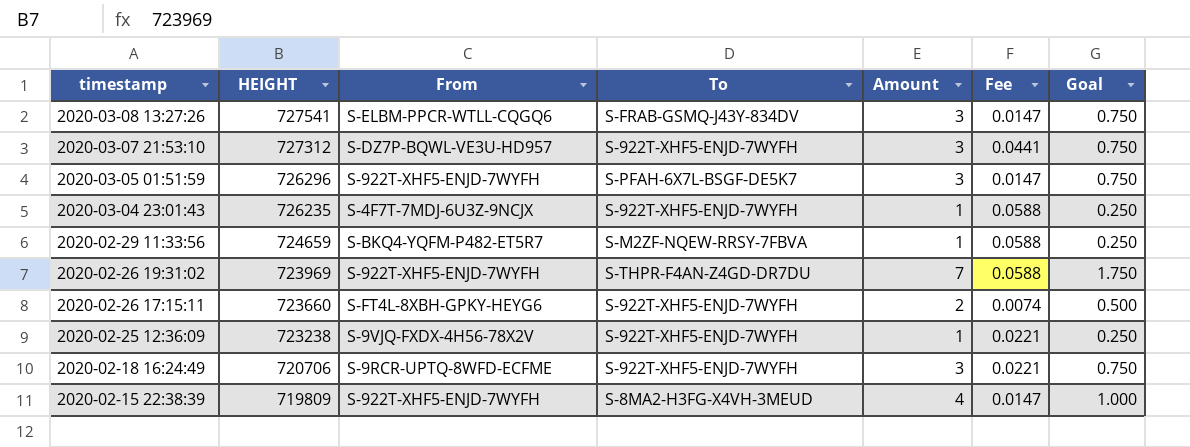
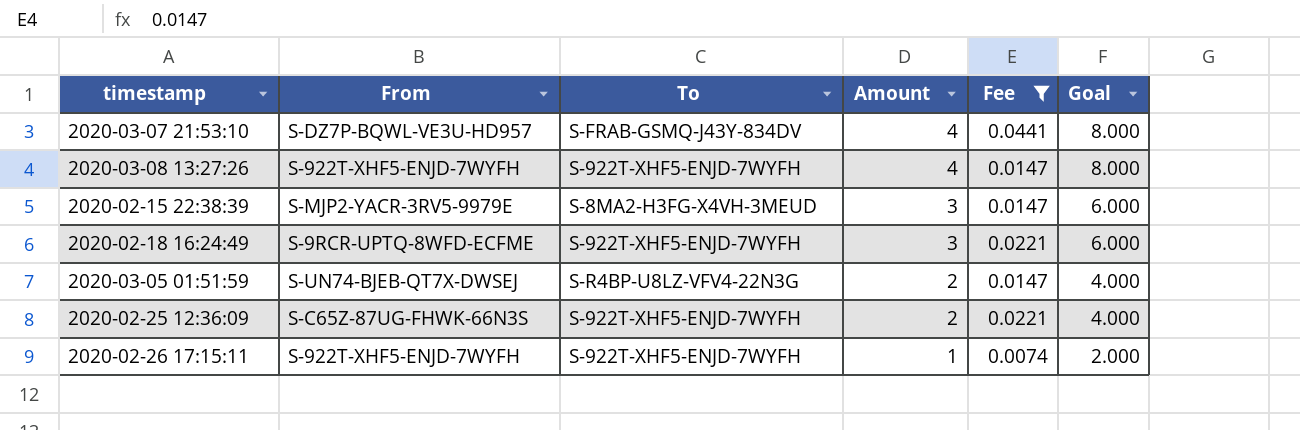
filter: none -> Fee != 0.0588
row order: timestamp descending -> Amount descending
column HEIGHT | position: 2 -> none
column Goal | formula: [Amount] * 0.25 -> [Amount] * 2
2020-03-07 21:53:10 | To: S-922T-XHF5-ENJD-7WYFH -> S-FRAB-GSMQ-J43Y-834DV
2020-03-07 21:53:10 | Amount: 3 -> 4
2020-03-08 13:27:26 | From: S-ELBM-PPCR-WTLL-CQGQ6 -> S-922T-XHF5-ENJD-7WYFH
2020-03-08 13:27:26 | To: S-FRAB-GSMQ-J43Y-834DV -> S-922T-XHF5-ENJD-7WYFH
2020-03-08 13:27:26 | Amount: 3 -> 4
2020-02-15 22:38:39 | From: S-922T-XHF5-ENJD-7WYFH -> S-MJP2-YACR-3RV5-9979E
2020-02-15 22:38:39 | Amount: 4 -> 3
2020-03-05 01:51:59 | From: S-922T-XHF5-ENJD-7WYFH -> S-UN74-BJEB-QT7X-DWSEJ
2020-03-05 01:51:59 | To: S-PFAH-6X7L-BSGF-DE5K7 -> S-R4BP-U8LZ-VFV4-22N3G
2020-03-05 01:51:59 | Amount: 3 -> 2
2020-02-25 12:36:09 | From: S-9VJQ-FXDX-4H56-78X2V -> S-C65Z-87UG-FHWK-66N3S
2020-02-25 12:36:09 | Amount: 1 -> 2
2020-02-26 17:15:11 | From: S-FT4L-8XBH-GPKY-HEYG6 -> S-922T-XHF5-ENJD-7WYFH
2020-02-26 17:15:11 | Amount: 2 -> 1

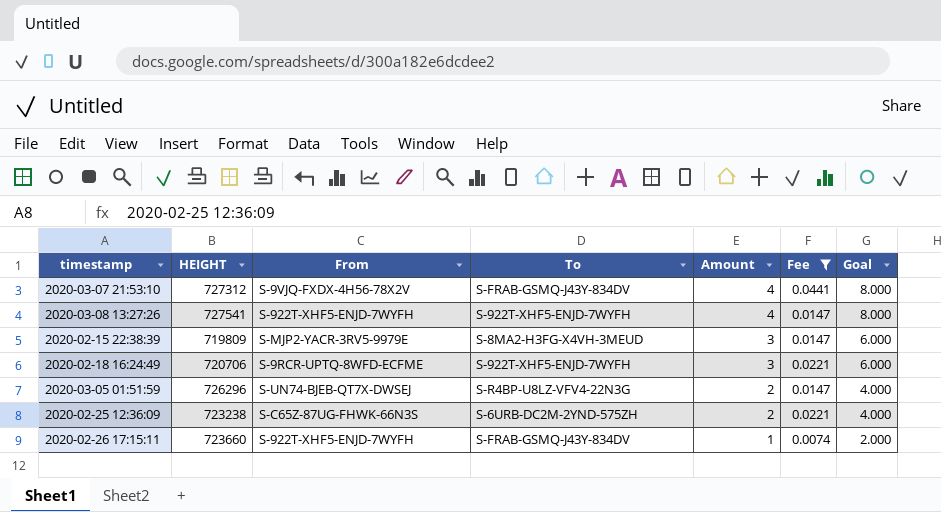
column HEIGHT | position: none -> 2
2020-03-07 21:53:10 | From: S-DZ7P-BQWL-VE3U-HD957 -> S-9VJQ-FXDX-4H56-78X2V
2020-02-25 12:36:09 | To: S-922T-XHF5-ENJD-7WYFH -> S-6URB-DC2M-2YND-575ZH
2020-02-26 17:15:11 | To: S-922T-XHF5-ENJD-7WYFH -> S-FRAB-GSMQ-J43Y-834DV

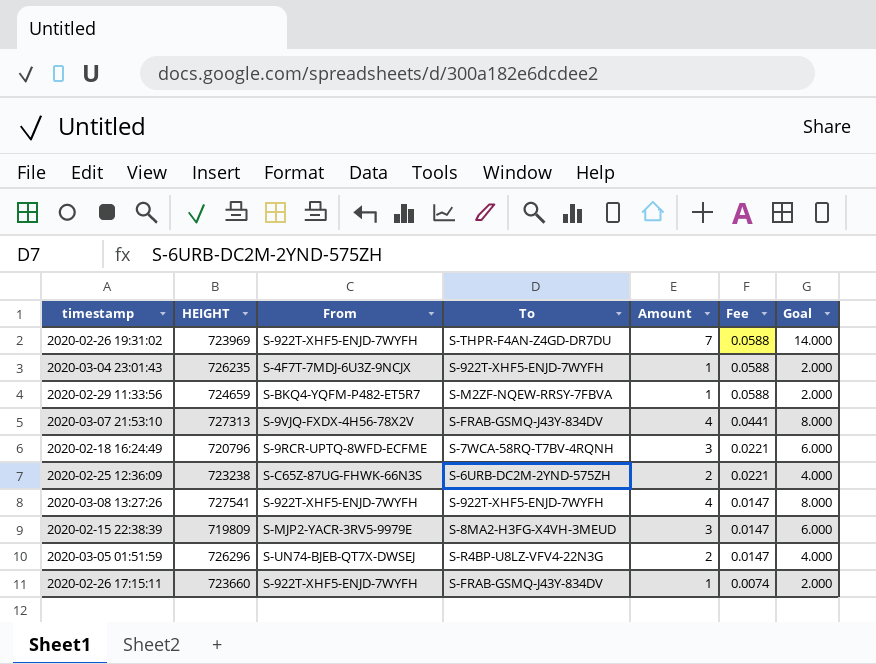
filter: Fee != 0.0588 -> none
row order: Amount descending -> Fee descending
2020-03-07 21:53:10 | HEIGHT: 727312 -> 727313
2020-02-18 16:24:49 | HEIGHT: 720706 -> 720796
2020-02-18 16:24:49 | To: S-922T-XHF5-ENJD-7WYFH -> S-7WCA-58RQ-T7BV-4RQNH

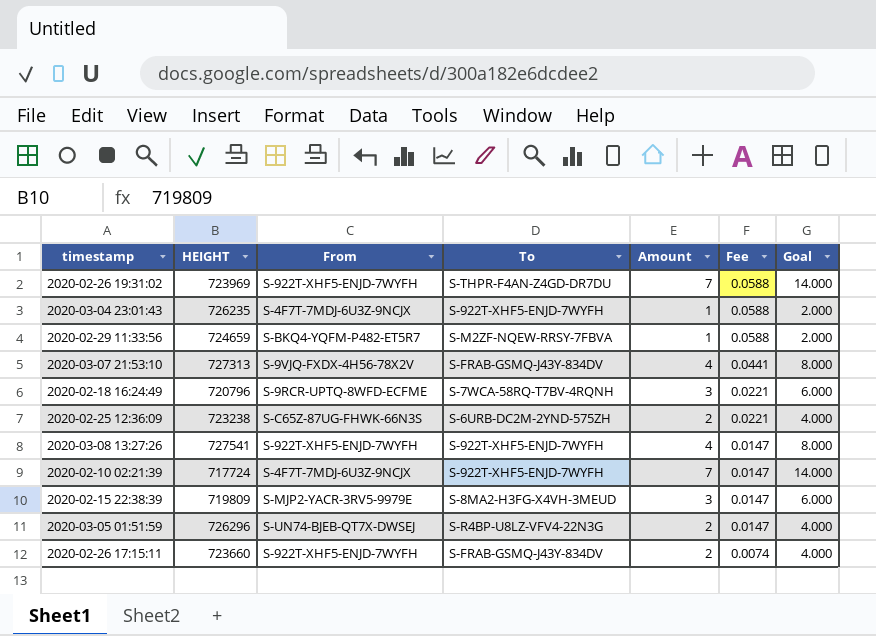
row 2020-02-10 02:21:39: none -> 717724 | S-4F7T-7MDJ-6U3Z-9NCJX | S-922T-XHF5-ENJD-7WYFH | 7 | 0.0147 | 14.000
2020-02-26 17:15:11 | Amount: 1 -> 2
2020-02-26 17:15:11 | Goal: 2.000 -> 4.000

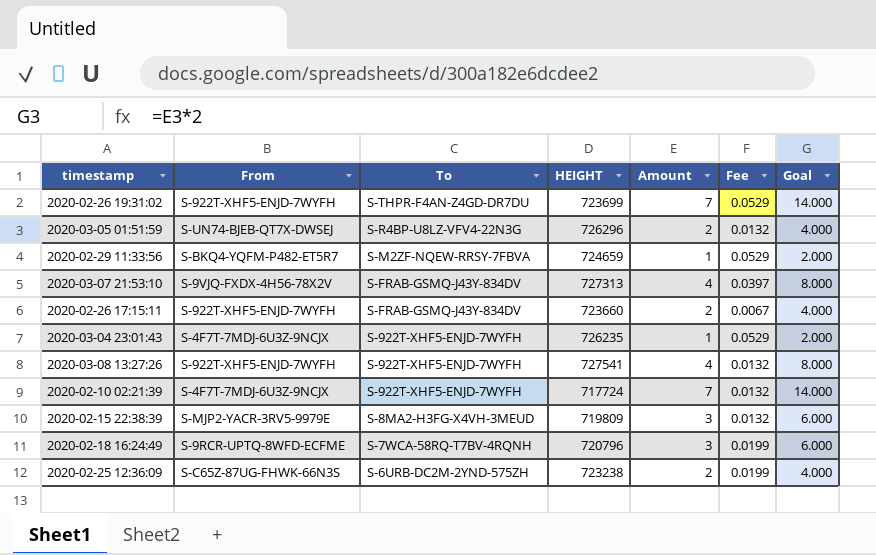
row order: Fee descending -> To descending
column HEIGHT | position: 2 -> 4
2020-02-26 19:31:02 | HEIGHT: 723969 -> 723699
2020-02-26 19:31:02 | Fee: 0.0588 -> 0.0529
2020-03-05 01:51:59 | Fee: 0.0147 -> 0.0132
2020-02-29 11:33:56 | Fee: 0.0588 -> 0.0529
2020-03-07 21:53:10 | Fee: 0.0441 -> 0.0397
2020-02-26 17:15:11 | Fee: 0.0074 -> 0.0067
2020-03-04 23:01:43 | Fee: 0.0588 -> 0.0529
2020-03-08 13:27:26 | Fee: 0.0147 -> 0.0132
2020-02-10 02:21:39 | Fee: 0.0147 -> 0.0132
2020-02-15 22:38:39 | Fee: 0.0147 -> 0.0132
2020-02-18 16:24:49 | Fee: 0.0221 -> 0.0199
2020-02-25 12:36:09 | Fee: 0.0221 -> 0.0199

